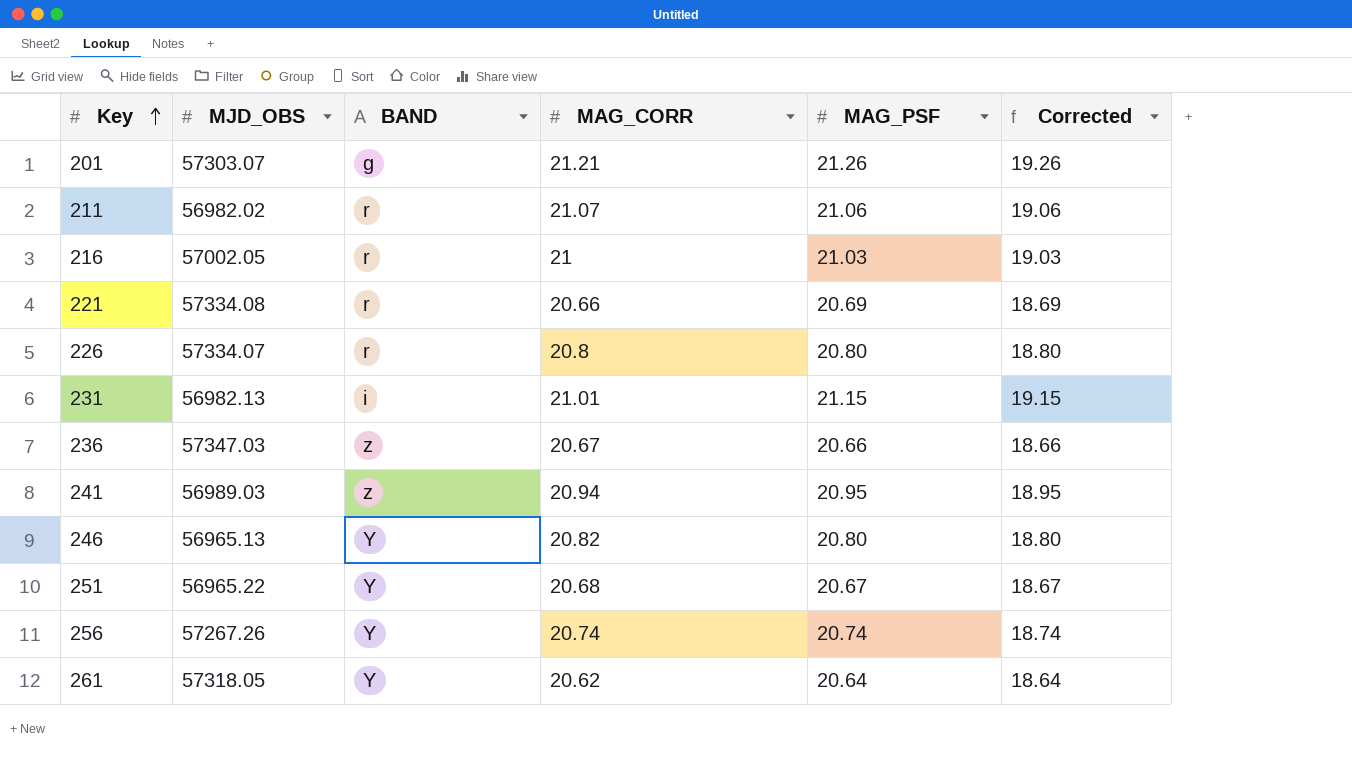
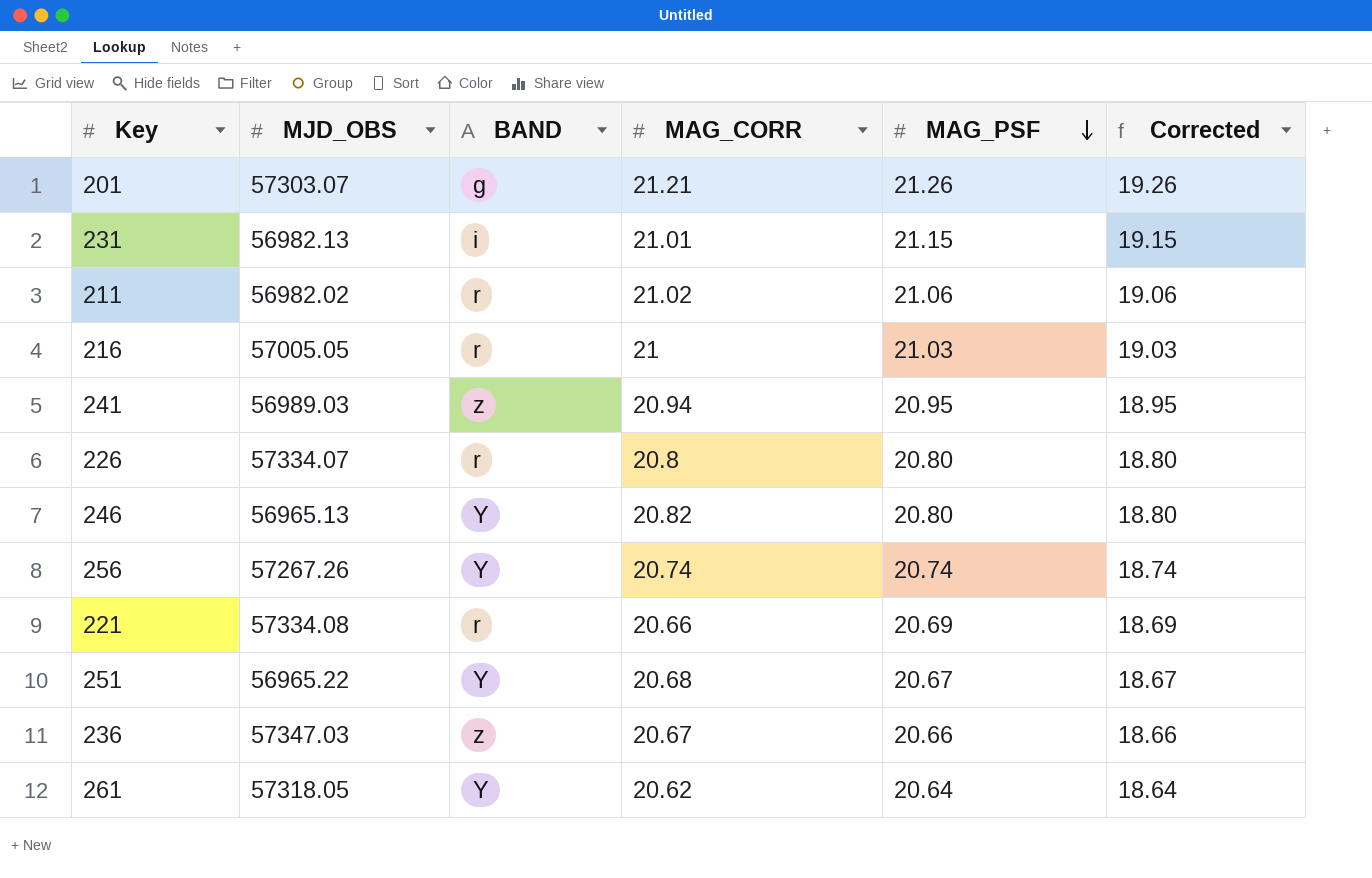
row order: Key ascending -> MAG_PSF descending
211 | MAG_CORR: 21.07 -> 21.02
216 | MJD_OBS: 57002.05 -> 57005.05

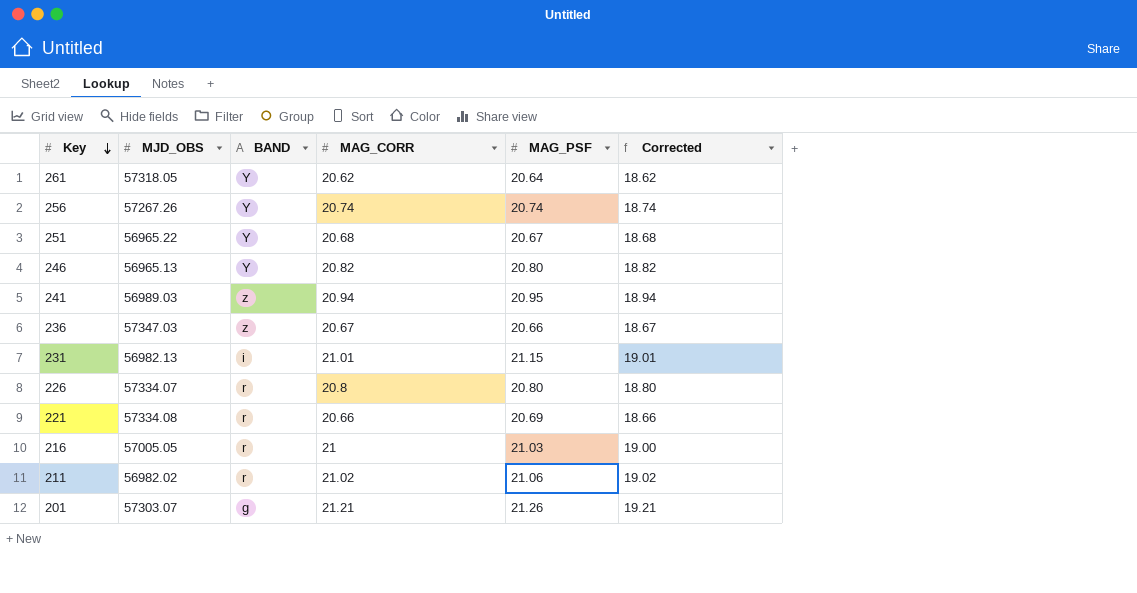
row order: MAG_PSF descending -> Key descending
column Corrected | formula: [MAG_PSF] - 2 -> [MAG_CORR] - 2

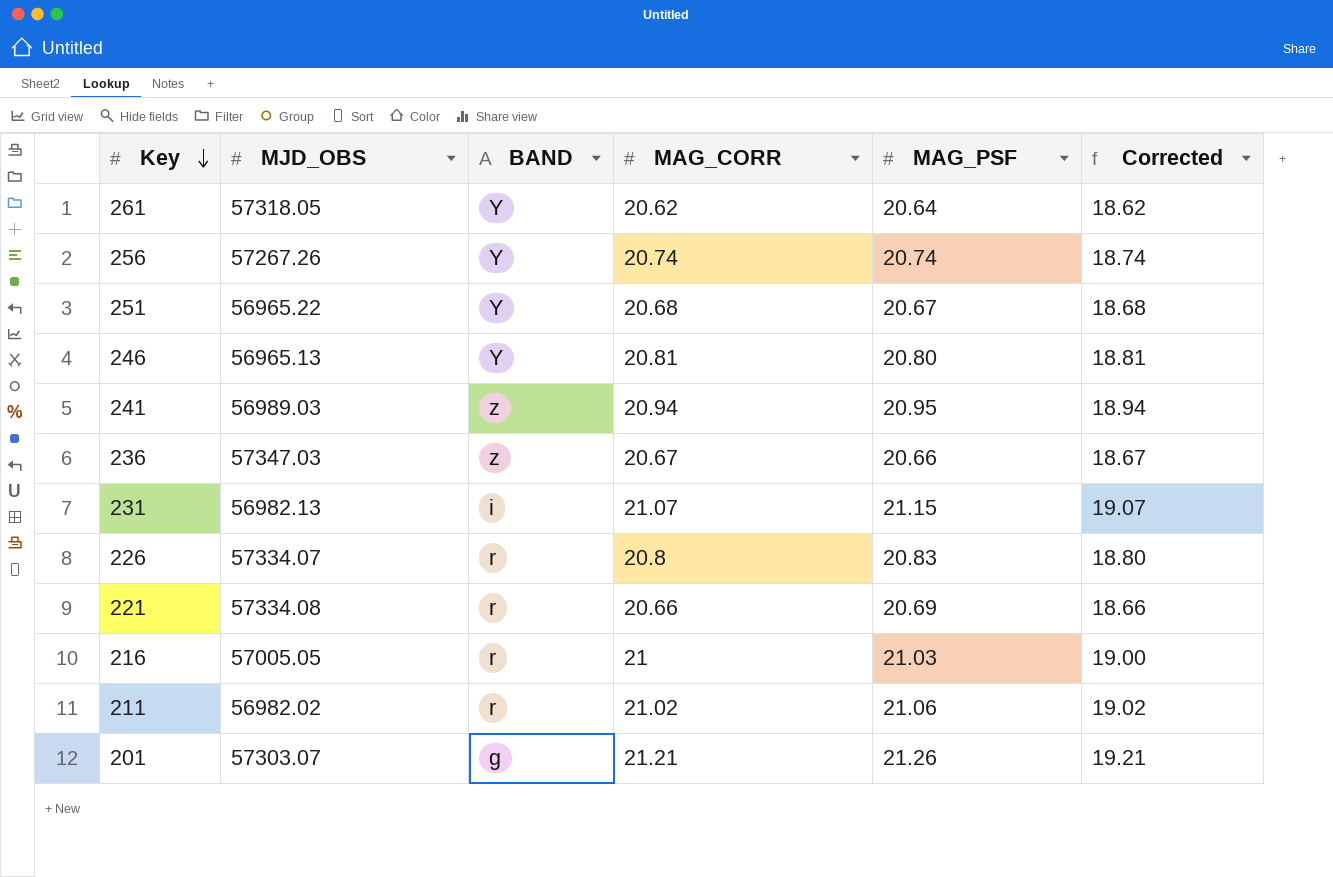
246 | MAG_CORR: 20.82 -> 20.81
246 | Corrected: 18.82 -> 18.81
231 | MAG_CORR: 21.01 -> 21.07
231 | Corrected: 19.01 -> 19.07
226 | MAG_PSF: 20.80 -> 20.83

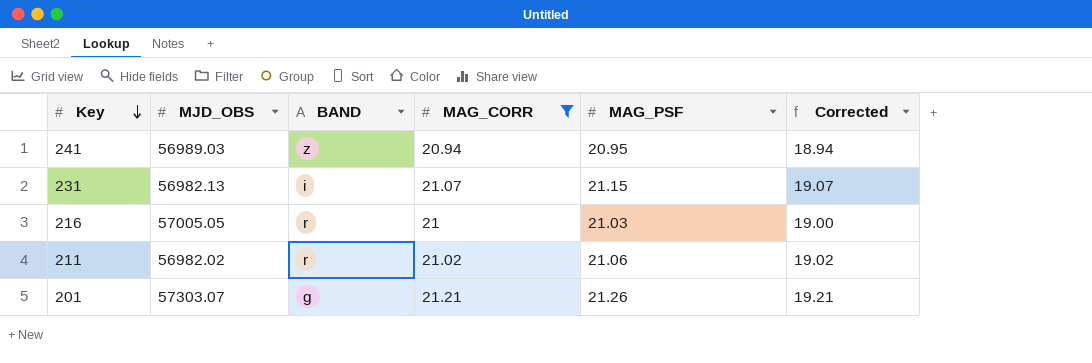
filter: none -> MAG_CORR >= 20.94

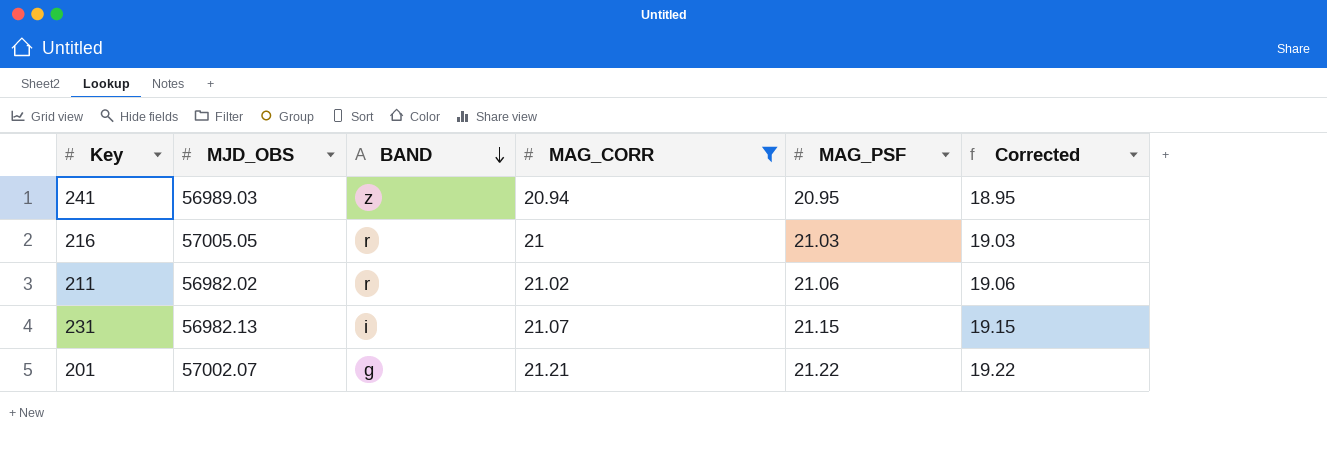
row order: Key descending -> BAND descending
column Corrected | formula: [MAG_CORR] - 2 -> [MAG_PSF] - 2
201 | MJD_OBS: 57303.07 -> 57002.07
201 | MAG_PSF: 21.26 -> 21.22

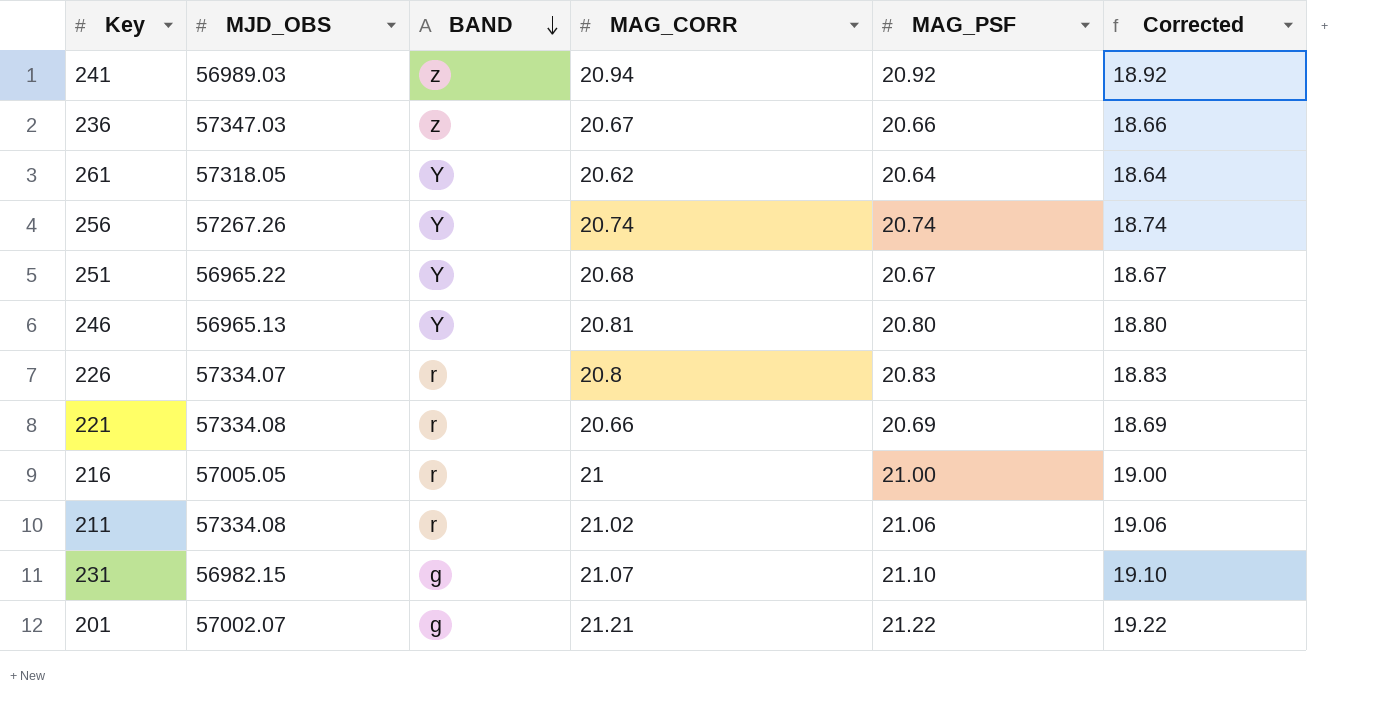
filter: MAG_CORR >= 20.94 -> none
241 | MAG_PSF: 20.95 -> 20.92
241 | Corrected: 18.95 -> 18.92
216 | MAG_PSF: 21.03 -> 21.00
216 | Corrected: 19.03 -> 19.00
211 | MJD_OBS: 56982.02 -> 57334.08
231 | MJD_OBS: 56982.13 -> 56982.15
231 | BAND: i -> g
231 | MAG_PSF: 21.15 -> 21.10
231 | Corrected: 19.15 -> 19.10

